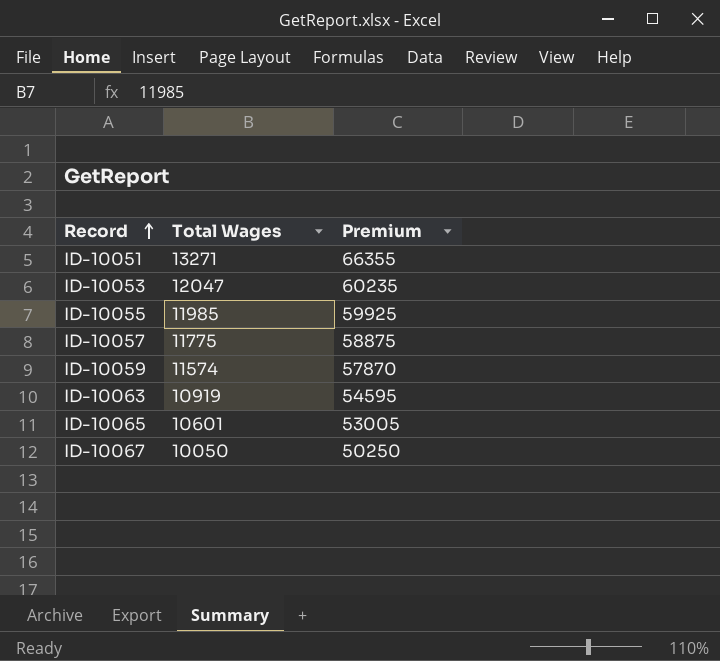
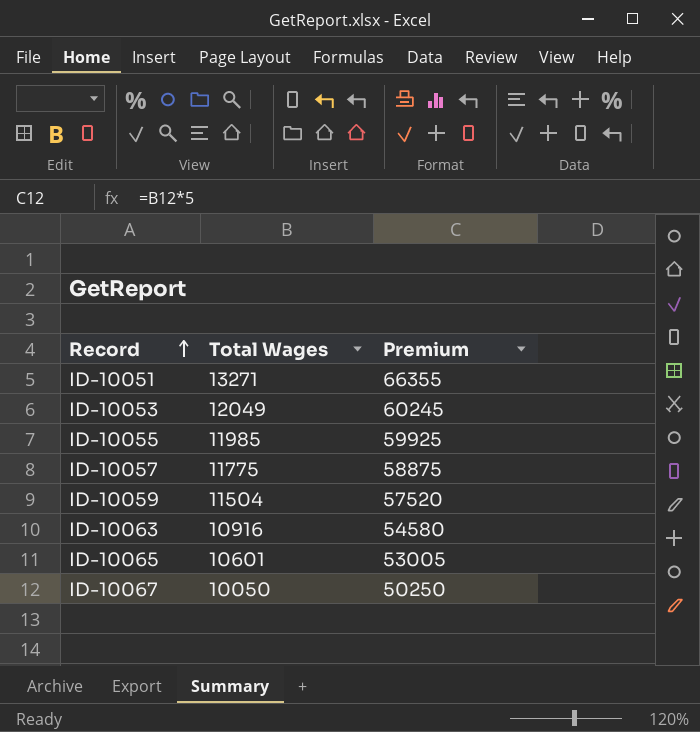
ID-10053 | Total Wages: 12047 -> 12049
ID-10053 | Premium: 60235 -> 60245
ID-10059 | Total Wages: 11574 -> 11504
ID-10059 | Premium: 57870 -> 57520
ID-10063 | Total Wages: 10919 -> 10916
ID-10063 | Premium: 54595 -> 54580

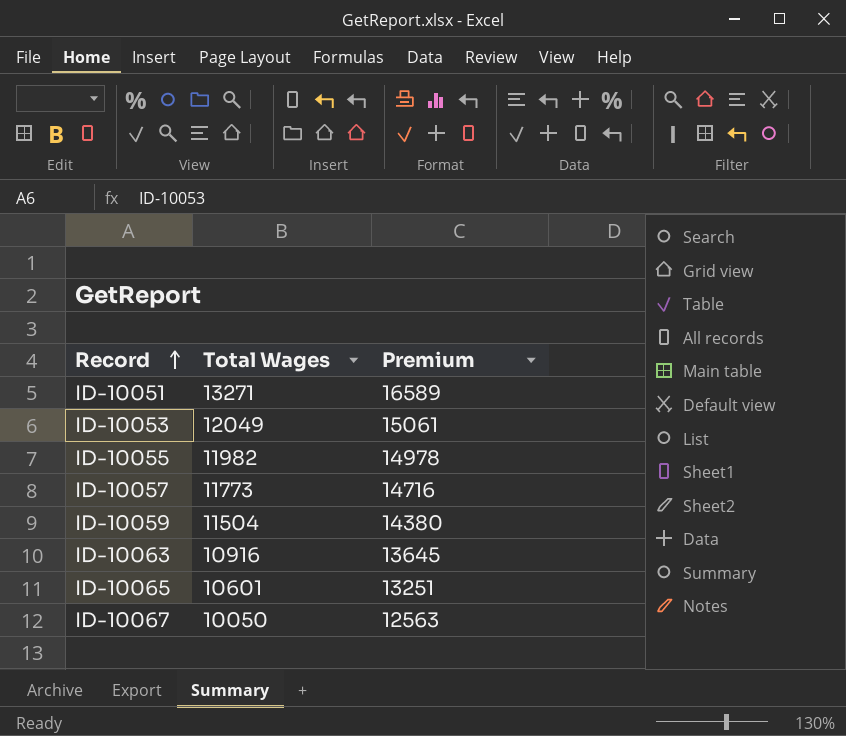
column Premium | formula: [Total Wages] * 5 -> [Total Wages] * 1.25
ID-10055 | Total Wages: 11985 -> 11982
ID-10057 | Total Wages: 11775 -> 11773

